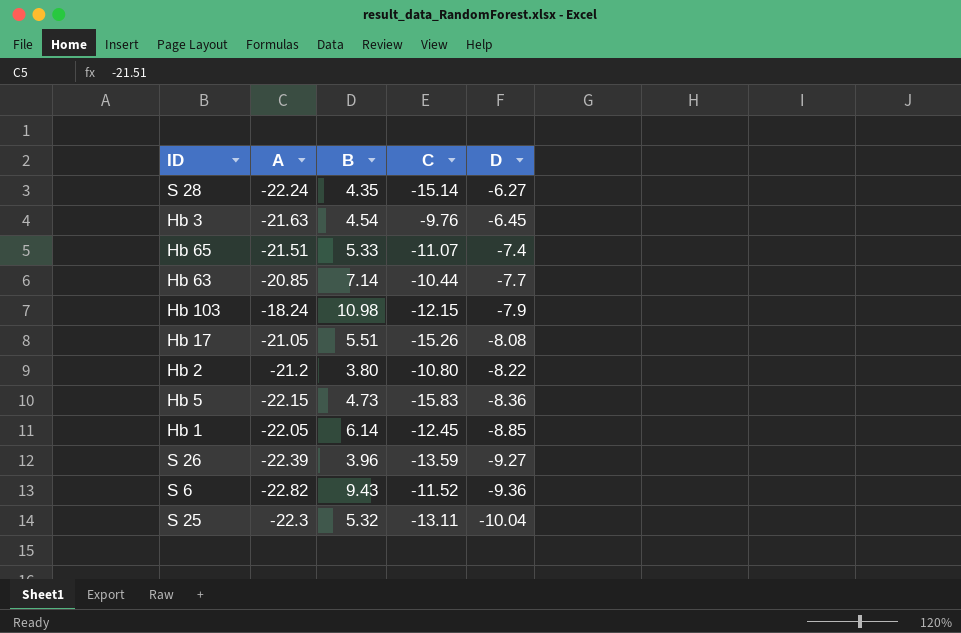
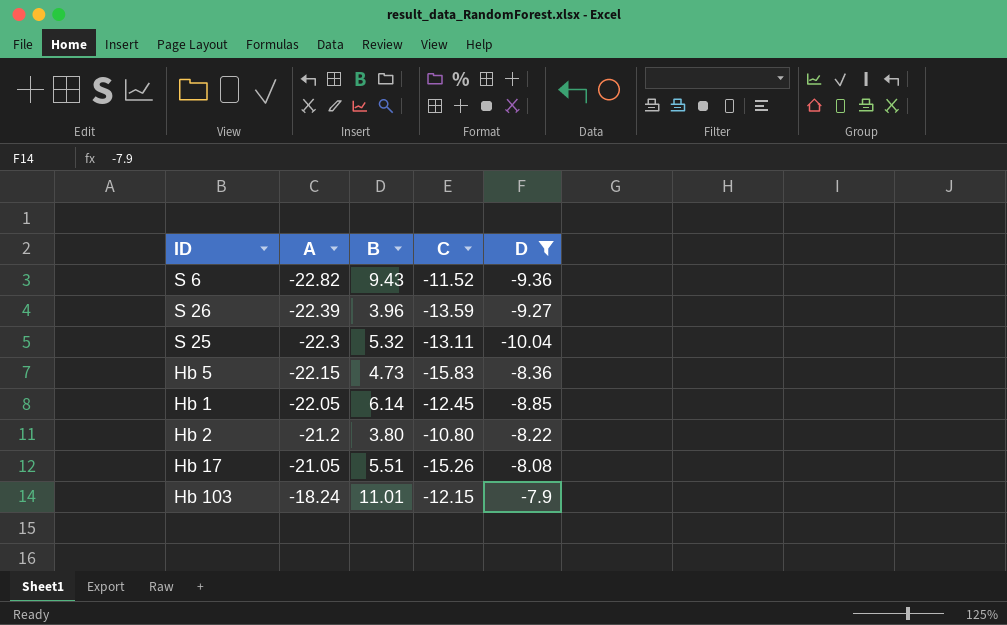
filter: none -> D <= -7.9
row order: D descending -> A ascending
Hb 103 | B: 10.98 -> 11.01

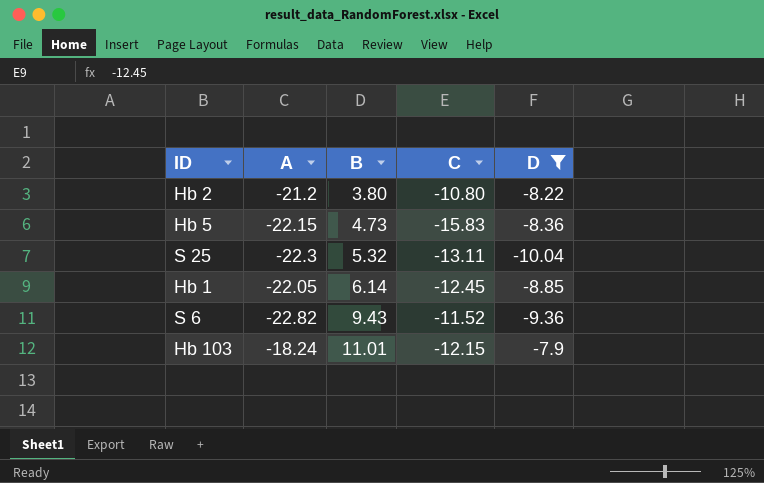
row order: A ascending -> B ascending
row S 26: -22.39 | 3.96 | -13.59 | -9.27 -> none
row Hb 17: -21.05 | 5.51 | -15.26 | -8.08 -> none

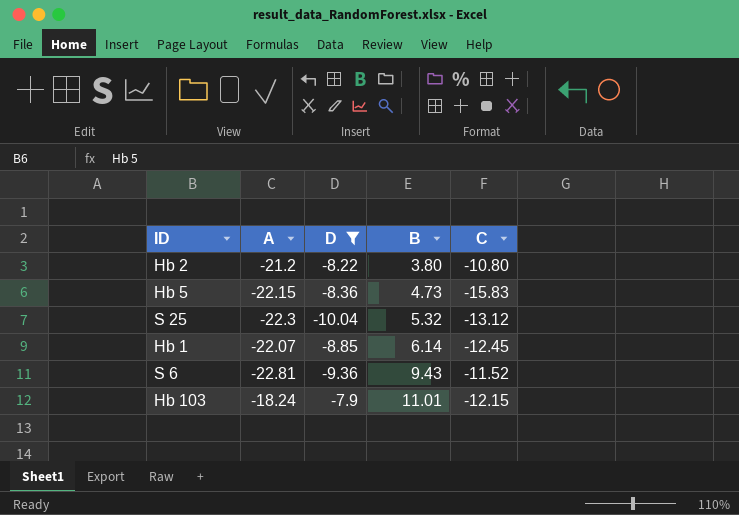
column D | position: 5 -> 3
S 25 | C: -13.11 -> -13.12
Hb 1 | A: -22.05 -> -22.07
S 6 | A: -22.82 -> -22.81

